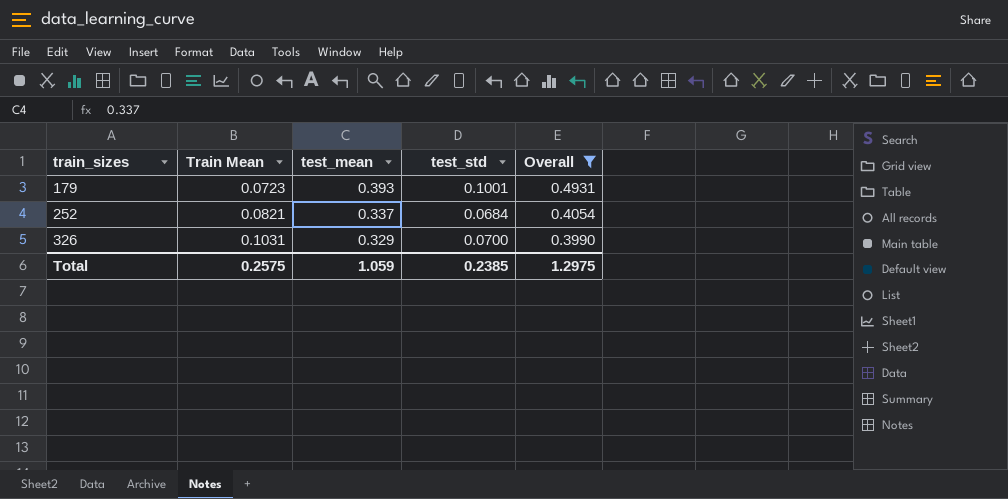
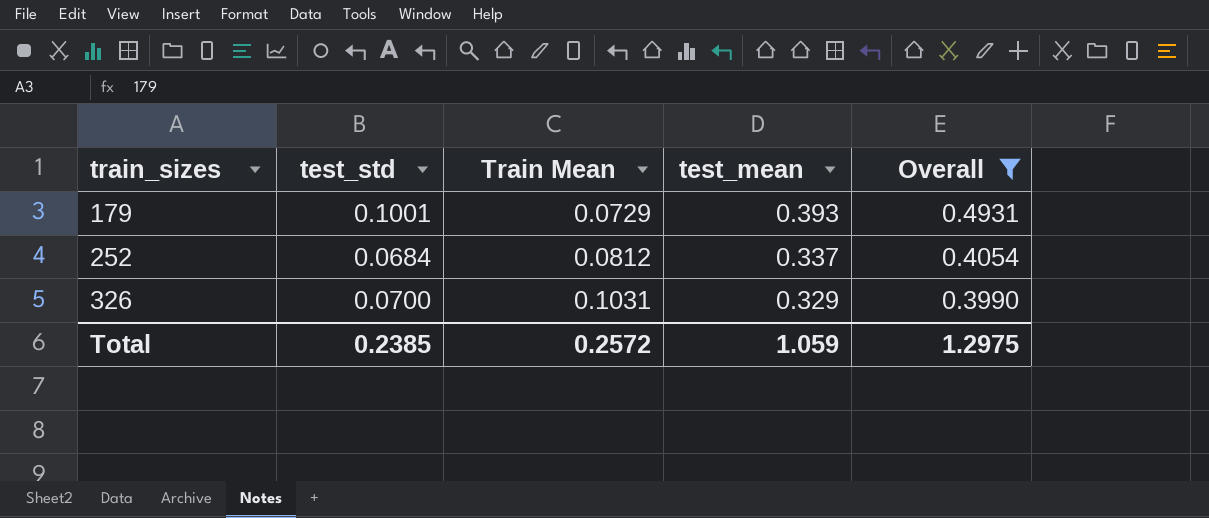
column test_std | position: 4 -> 2
179 | Train Mean: 0.0723 -> 0.0729
252 | Train Mean: 0.0821 -> 0.0812
Total | Train Mean: 0.2575 -> 0.2572

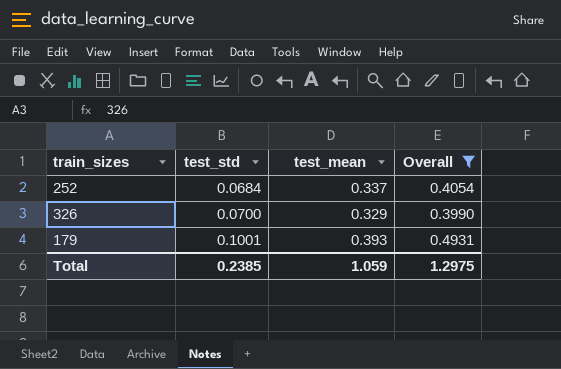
row order: train_sizes ascending -> test_std ascending
column Train Mean | position: 3 -> none

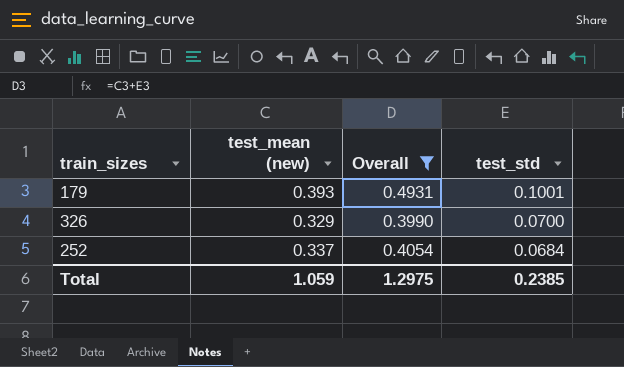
row order: test_std ascending -> test_std descending
column name: test_mean -> test_mean (new)
column test_std | position: 2 -> 4

